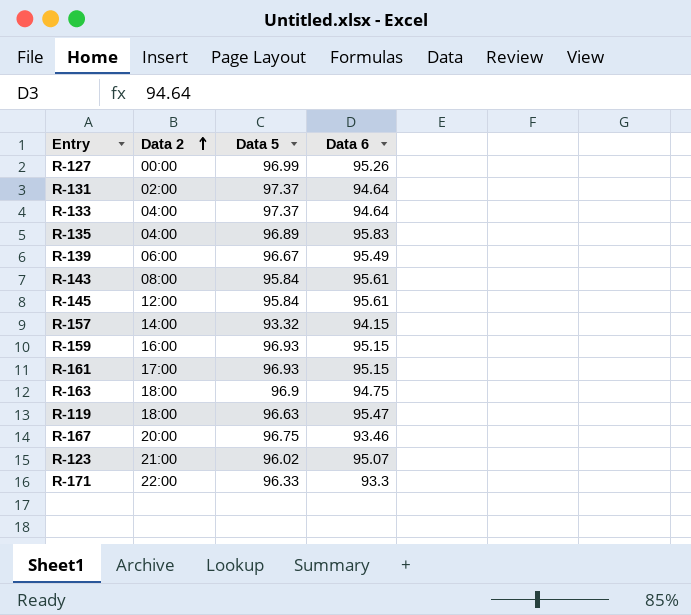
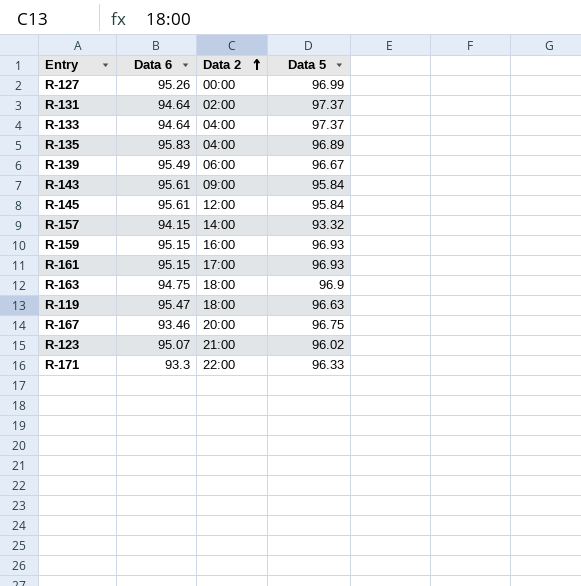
column Data 6 | position: 4 -> 2
R-143 | Data 2: 08:00 -> 09:00

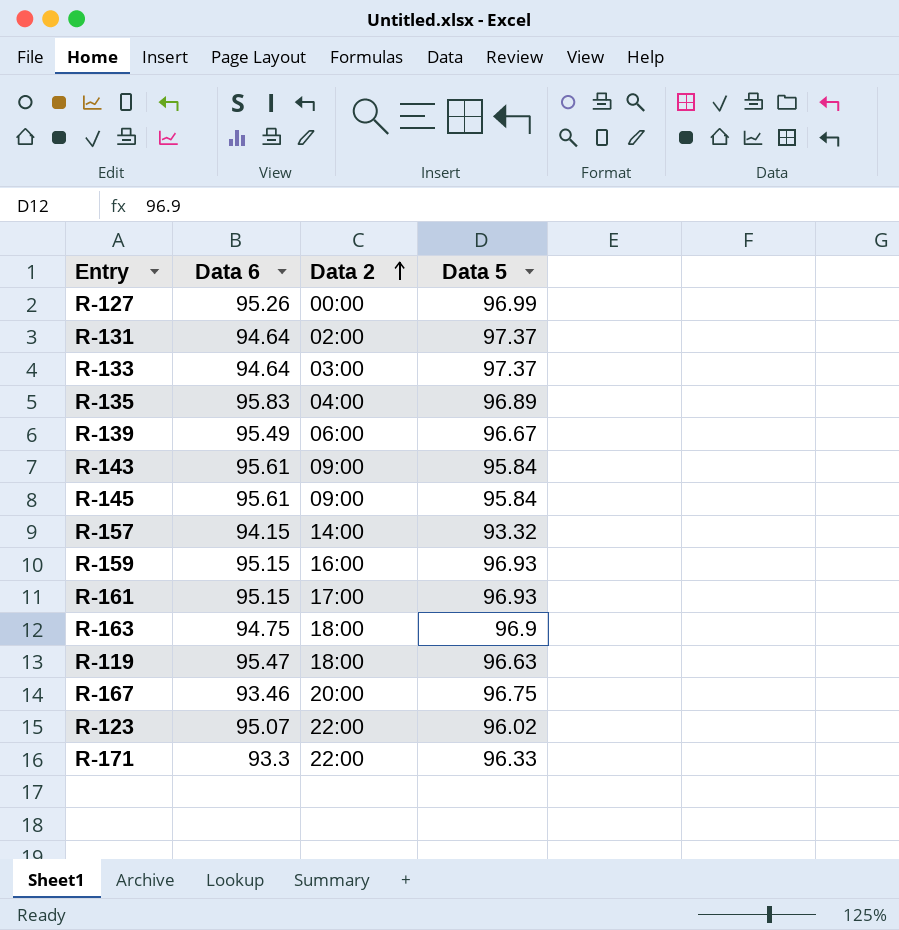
R-133 | Data 2: 04:00 -> 03:00
R-145 | Data 2: 12:00 -> 09:00
R-123 | Data 2: 21:00 -> 22:00

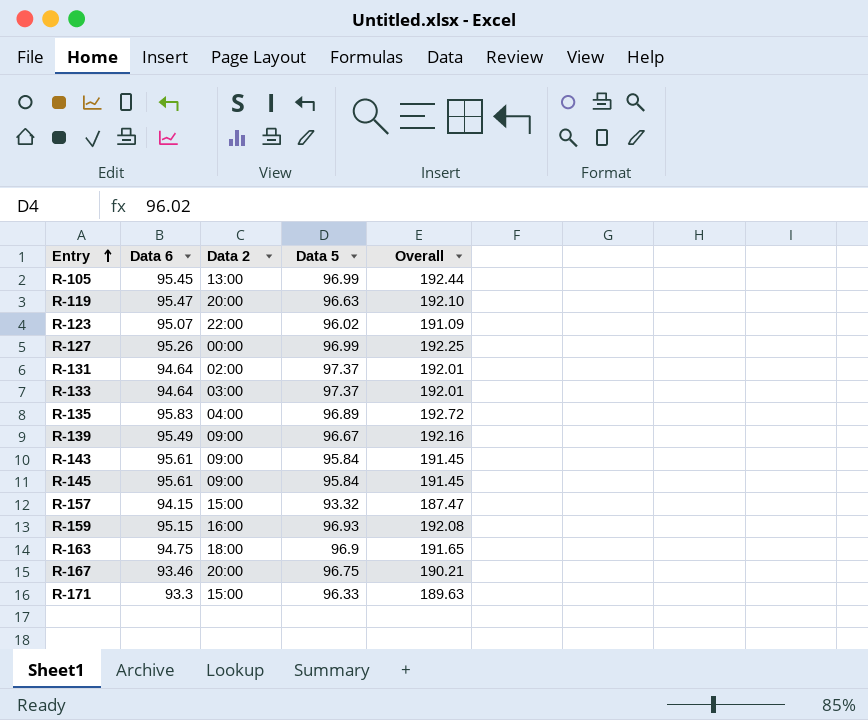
row order: Data 2 ascending -> Entry ascending
column Overall | formula: none -> [Data 6] + [Data 5]
row R-161: 95.15 | 17:00 | 96.93 -> none
row R-105: none -> 95.45 | 13:00 | 96.99 | 192.44
R-119 | Data 2: 18:00 -> 20:00
R-139 | Data 2: 06:00 -> 09:00
R-157 | Data 2: 14:00 -> 15:00
R-171 | Data 2: 22:00 -> 15:00

